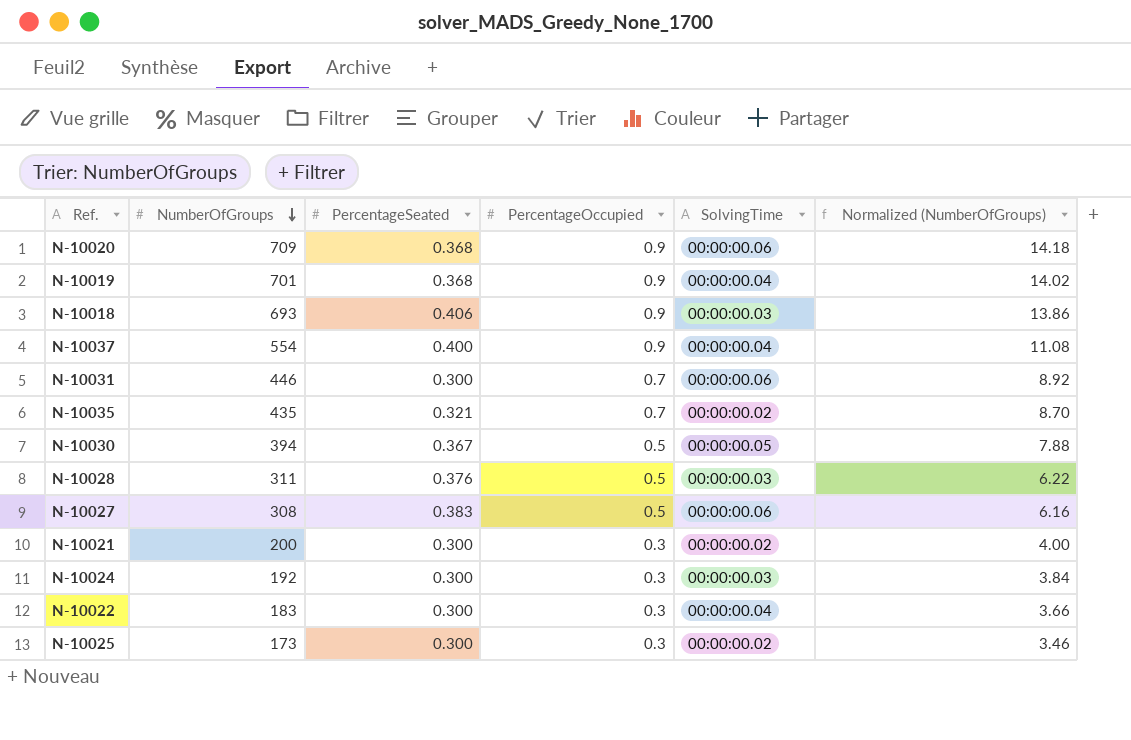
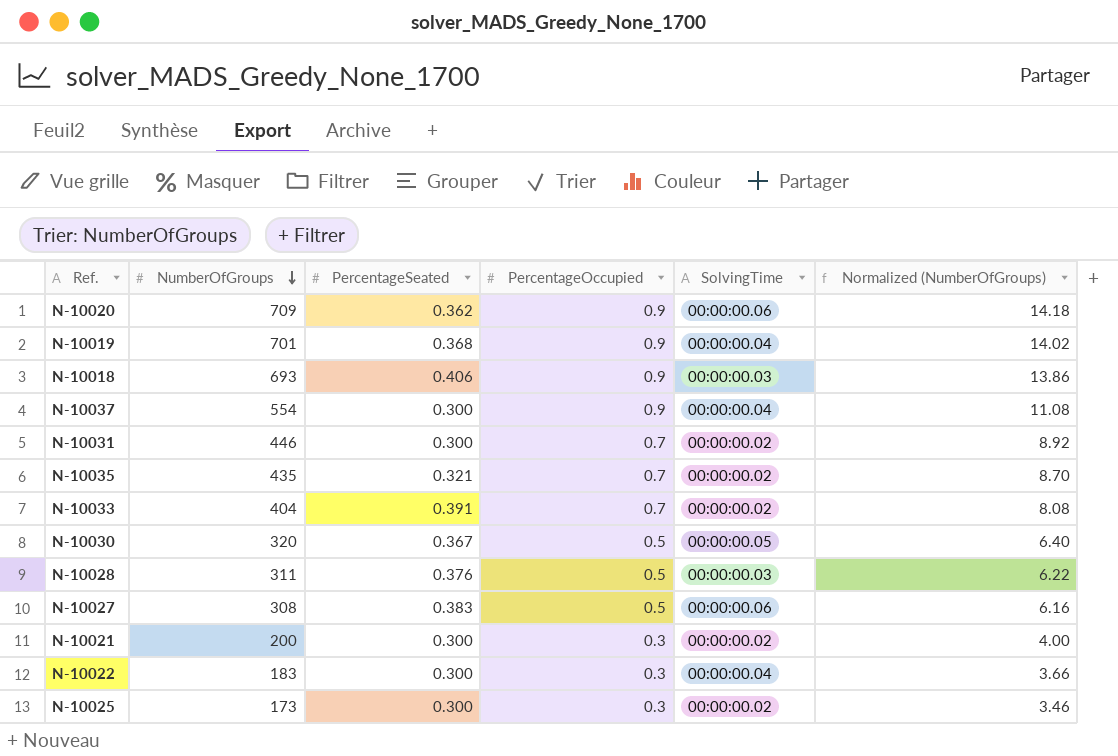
row N-10024: 192 | 0.300 | 0.3 | 00:00:00.03 | 3.84 -> none
N-10020 | PercentageSeated: 0.368 -> 0.362
N-10037 | PercentageSeated: 0.400 -> 0.300
N-10031 | SolvingTime: 00:00:00.06 -> 00:00:00.02
row N-10033: none -> 404 | 0.391 | 0.7 | 00:00:00.02 | 8.08
N-10030 | NumberOfGroups: 394 -> 320
N-10030 | Normalized (NumberOfGroups): 7.88 -> 6.40

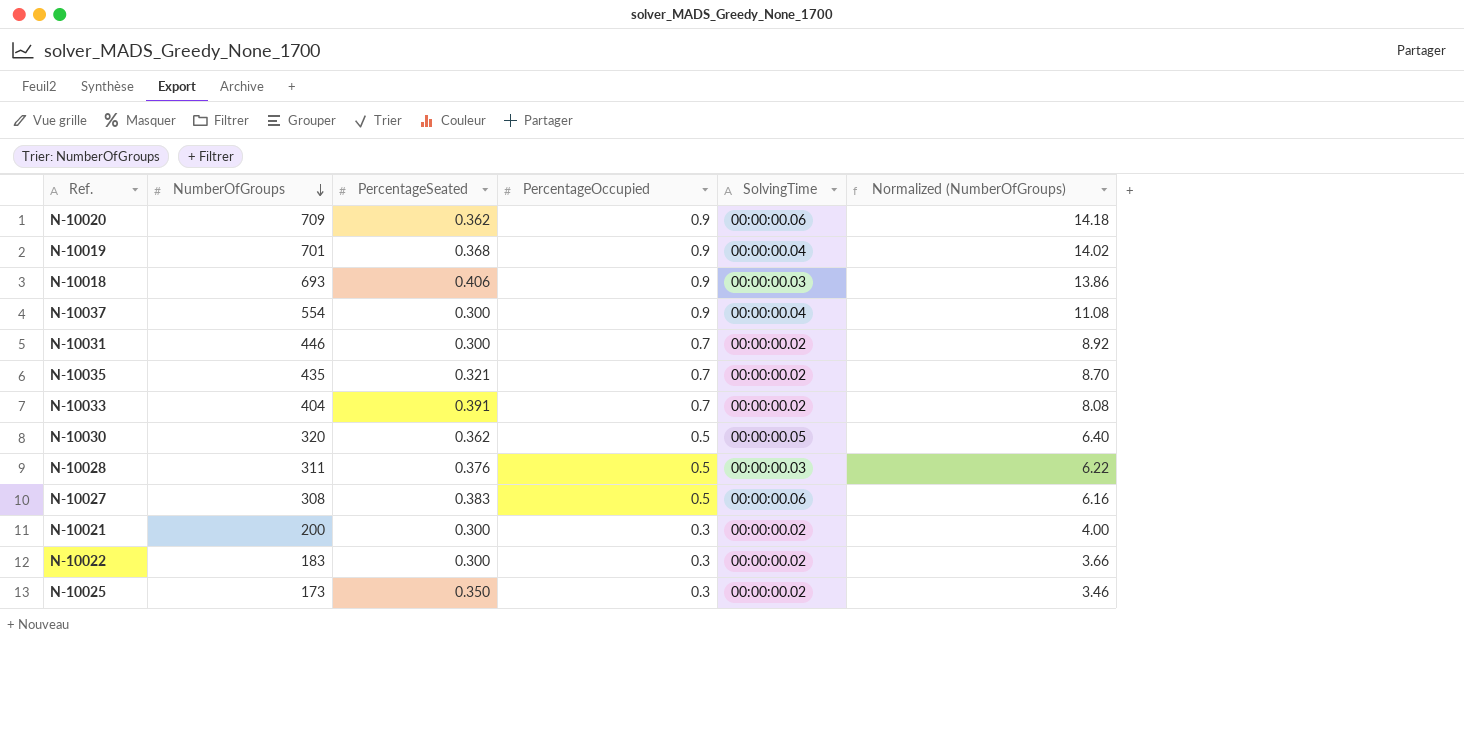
N-10030 | PercentageSeated: 0.367 -> 0.362
N-10022 | SolvingTime: 00:00:00.04 -> 00:00:00.02
N-10025 | PercentageSeated: 0.300 -> 0.350

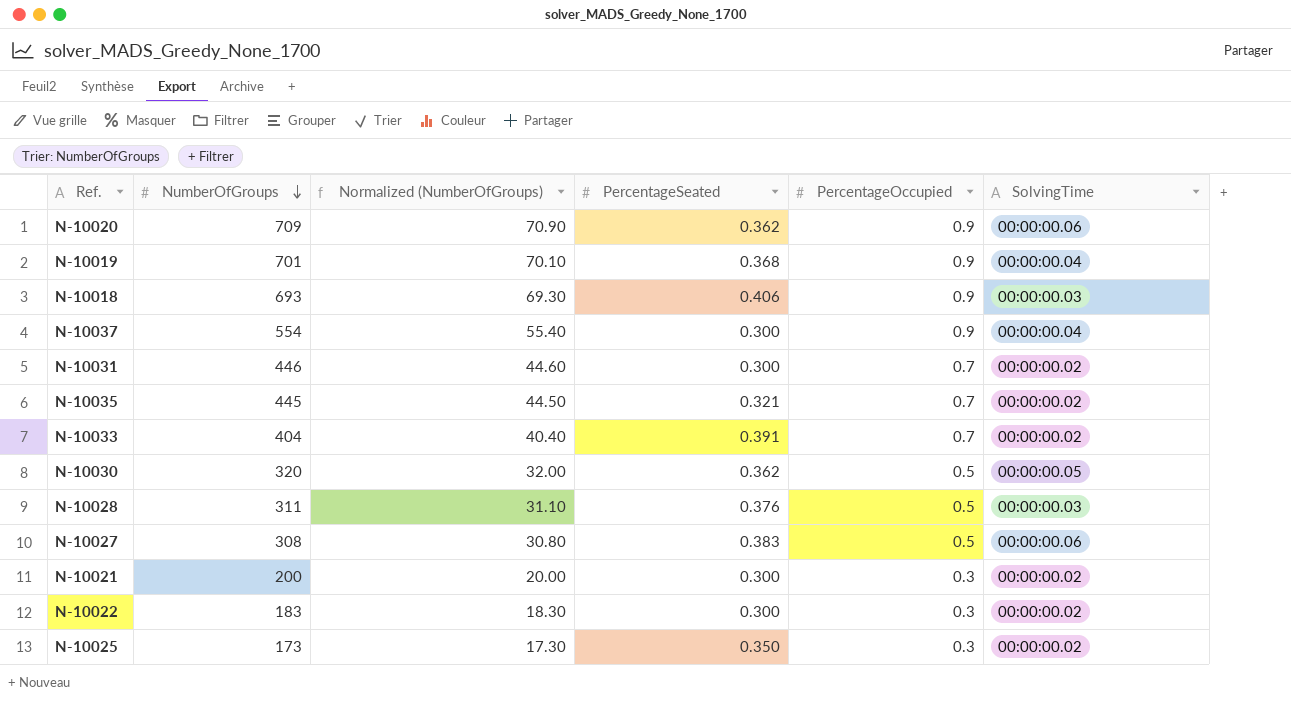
column Normalized (NumberOfGroups) | formula: [NumberOfGroups] * 0.02 -> [NumberOfGroups] * 0.1
column Normalized (NumberOfGroups) | position: 6 -> 3
N-10035 | NumberOfGroups: 435 -> 445

